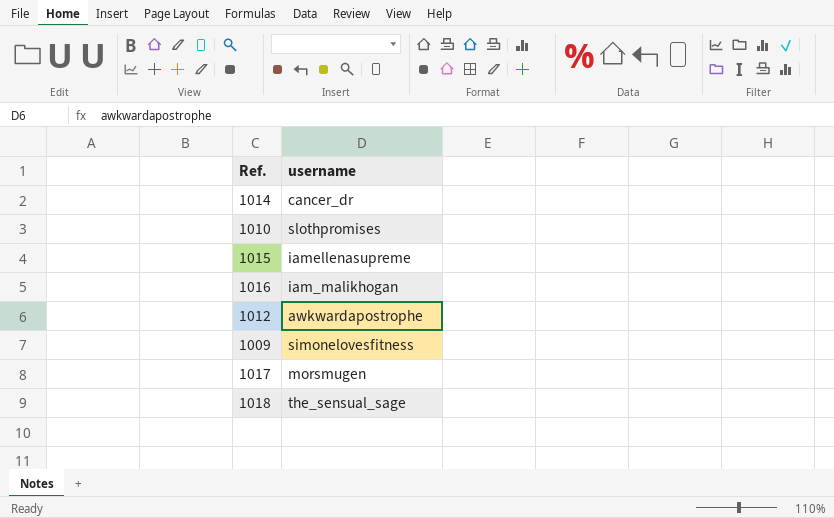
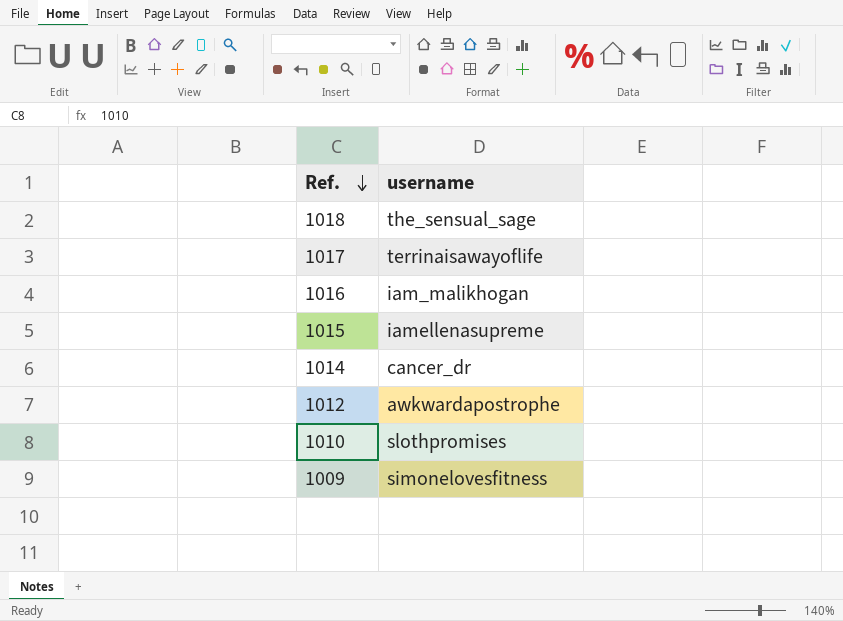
row order: none -> Ref. descending
1017 | username: morsmugen -> terrinaisawayoflife

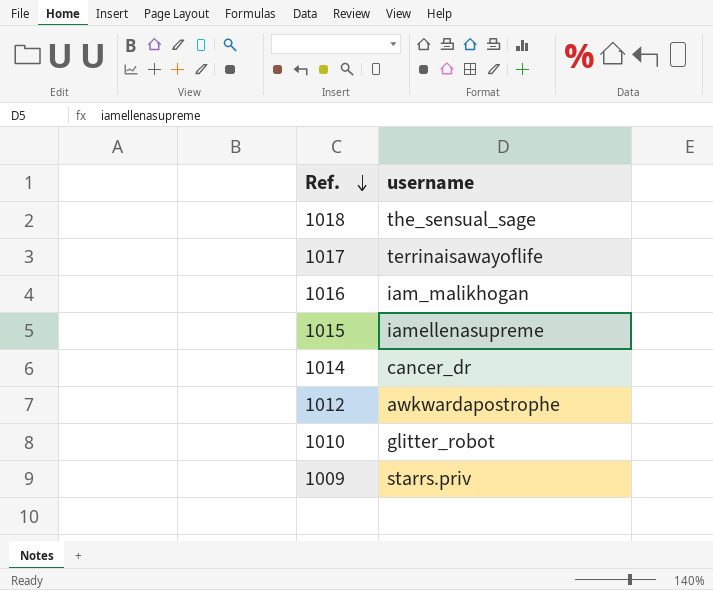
1010 | username: slothpromises -> glitter_robot
1009 | username: simonelovesfitness -> starrs.priv

